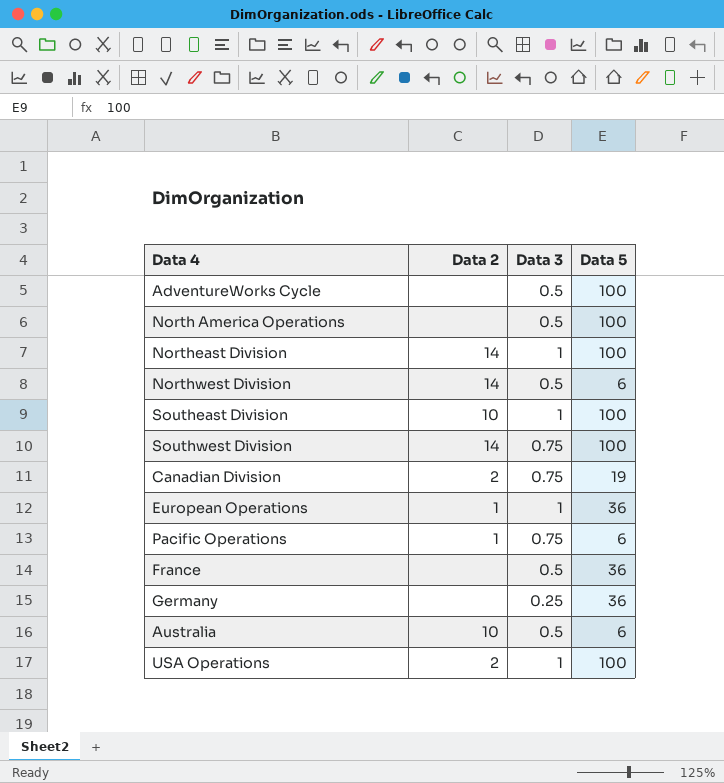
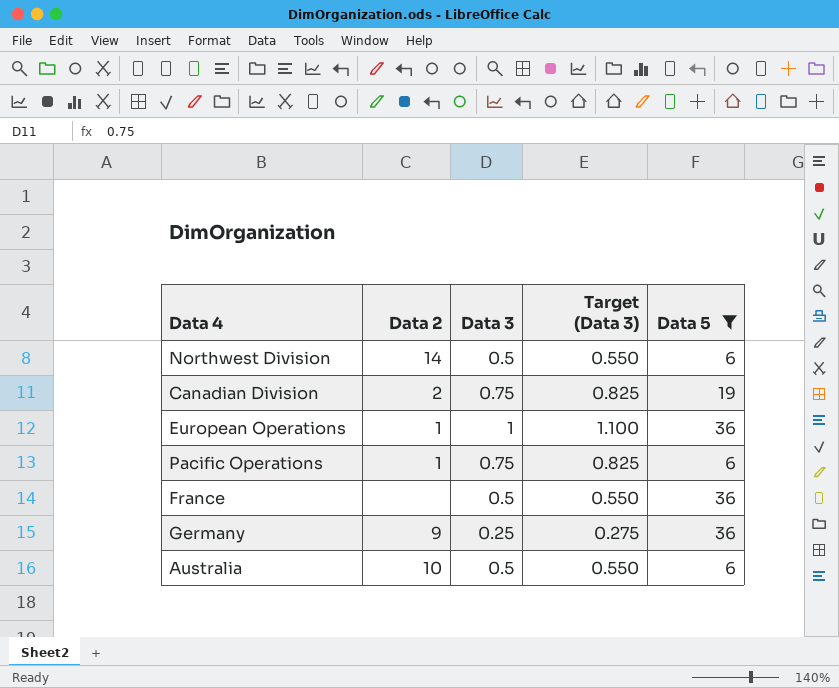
filter: none -> Data 5 != 100
column Target (Data 3) | formula: none -> [Data 3] * 1.1
Germany | Data 2: none -> 9

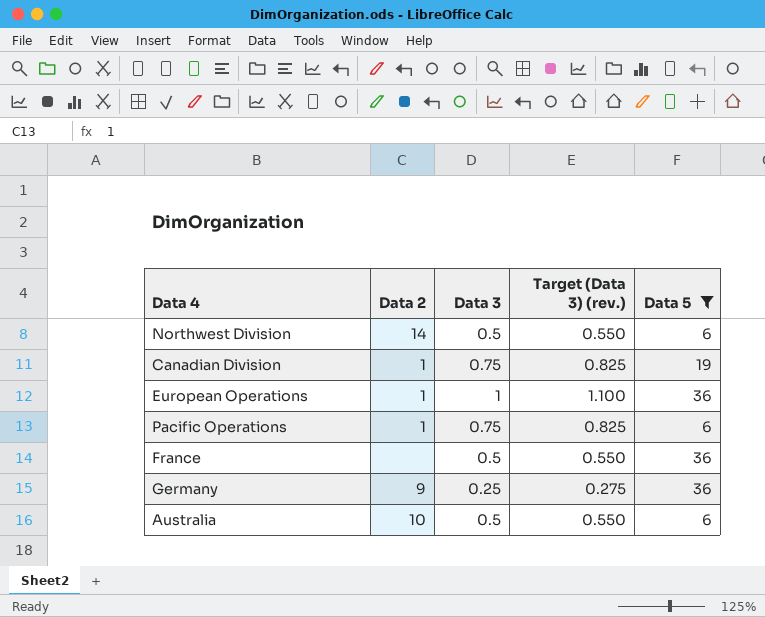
column name: Target (Data 3) -> Target (Data 3) (rev.)
Canadian Division | Data 2: 2 -> 1

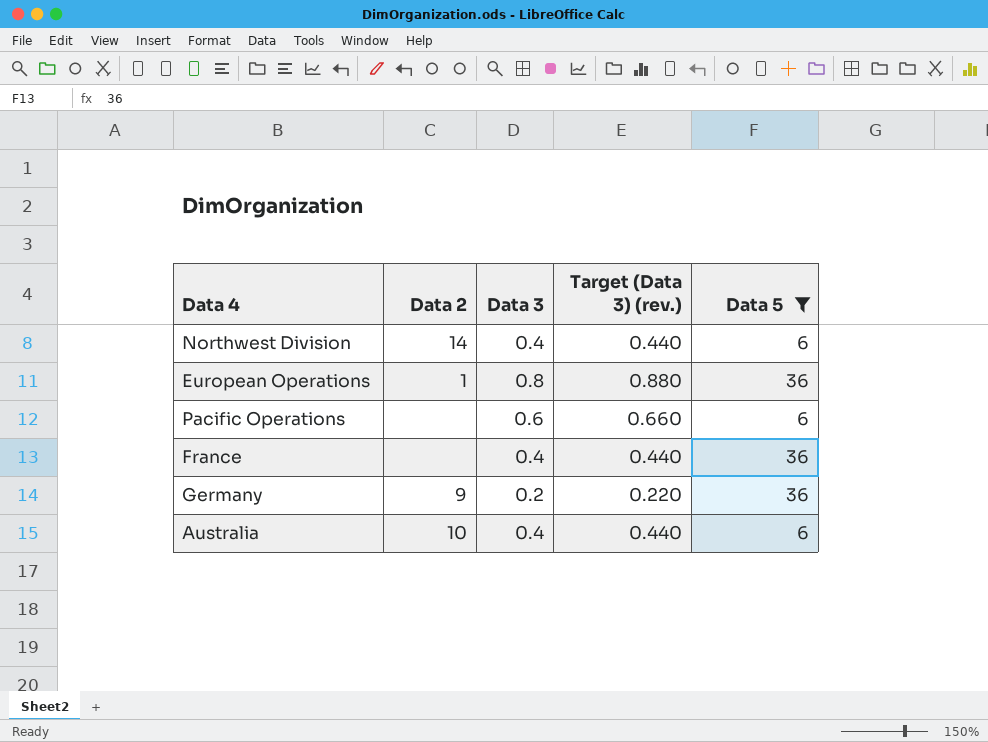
row Canadian Division: 1 | 0.75 | 0.825 | 19 -> none
Northwest Division | Data 3: 0.5 -> 0.4
Northwest Division | Target (Data 3) (rev.): 0.550 -> 0.440
European Operations | Data 3: 1 -> 0.8
European Operations | Target (Data 3) (rev.): 1.100 -> 0.880
Pacific Operations | Data 2: 1 -> none
Pacific Operations | Data 3: 0.75 -> 0.6
Pacific Operations | Target (Data 3) (rev.): 0.825 -> 0.660
France | Data 3: 0.5 -> 0.4
France | Target (Data 3) (rev.): 0.550 -> 0.440
Germany | Data 3: 0.25 -> 0.2
Germany | Target (Data 3) (rev.): 0.275 -> 0.220
Australia | Data 3: 0.5 -> 0.4
Australia | Target (Data 3) (rev.): 0.550 -> 0.440

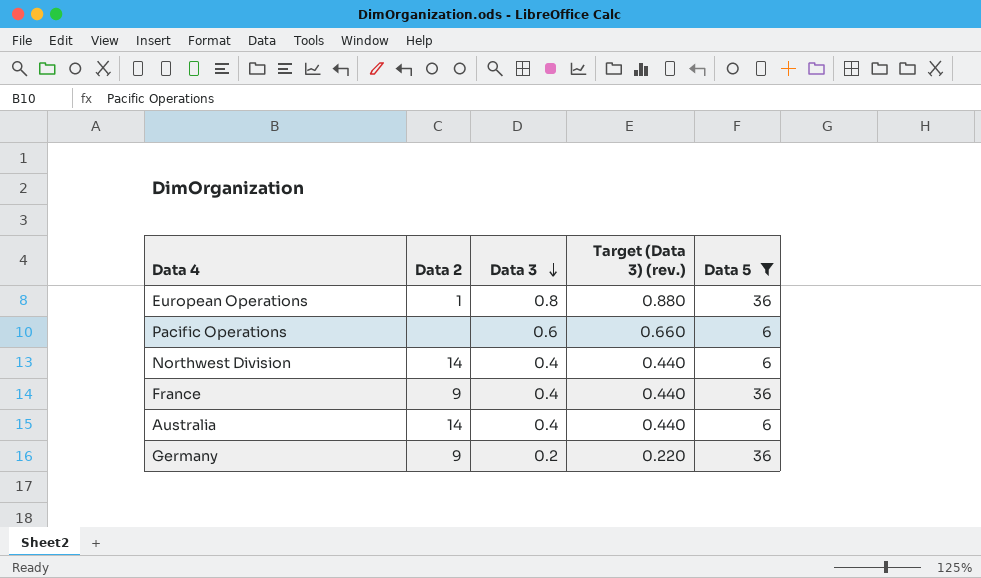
row order: none -> Data 3 descending
France | Data 2: none -> 9
Australia | Data 2: 10 -> 14

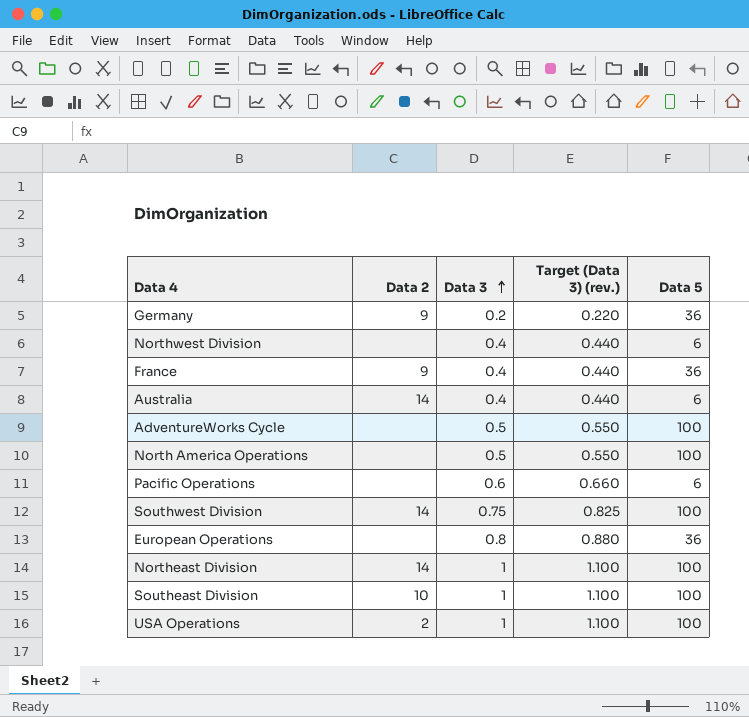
filter: Data 5 != 100 -> none
row order: Data 3 descending -> Data 3 ascending
Northwest Division | Data 2: 14 -> none
European Operations | Data 2: 1 -> none

